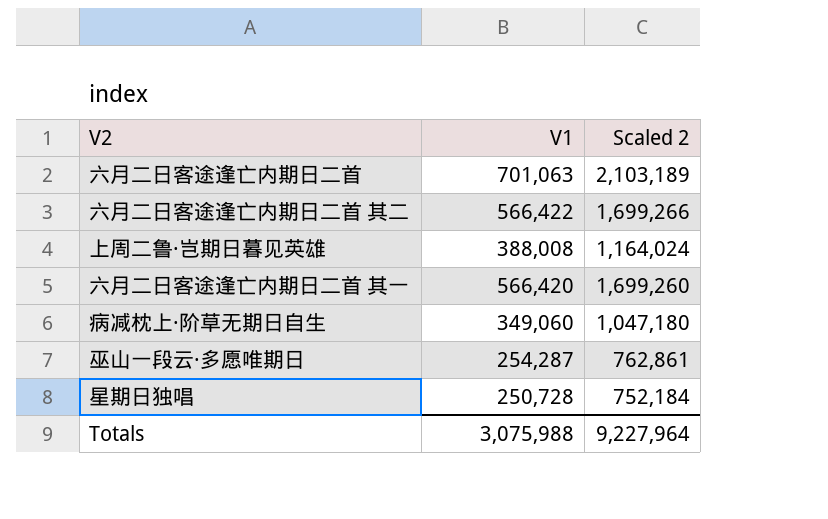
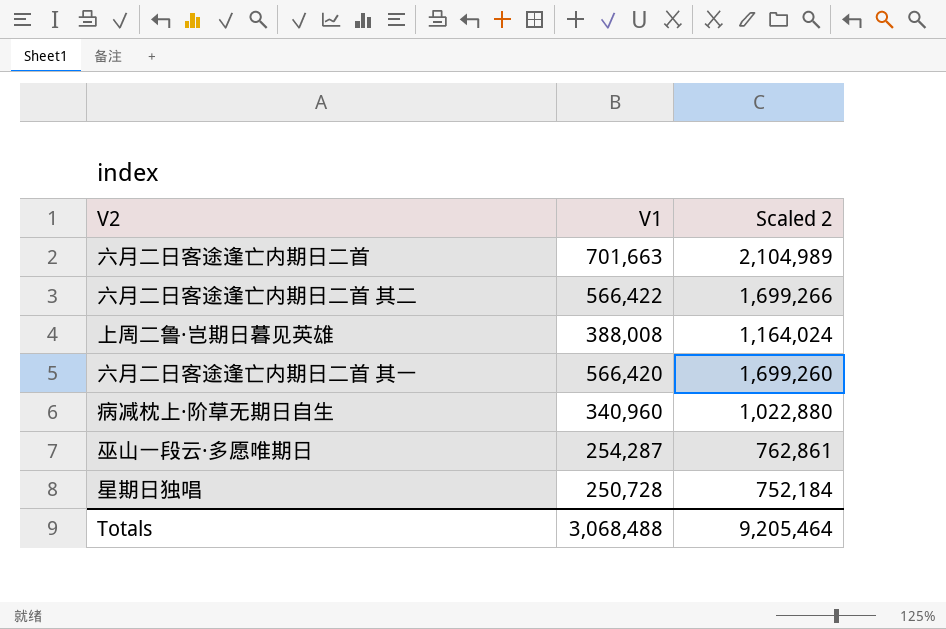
六月二日客途逢亡内期日二首 | V1: 701,063 -> 701,663
六月二日客途逢亡内期日二首 | Scaled 2: 2,103,189 -> 2,104,989
病减枕上·阶草无期日自生 | V1: 349,060 -> 340,960
病减枕上·阶草无期日自生 | Scaled 2: 1,047,180 -> 1,022,880
Totals | V1: 3,075,988 -> 3,068,488
Totals | Scaled 2: 9,227,964 -> 9,205,464

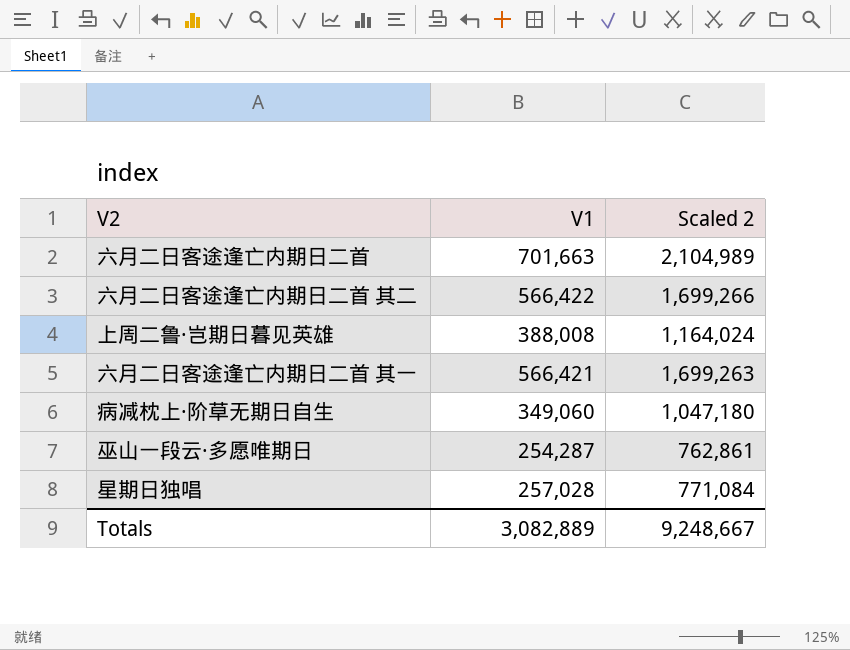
六月二日客途逢亡内期日二首 其一 | V1: 566,420 -> 566,421
六月二日客途逢亡内期日二首 其一 | Scaled 2: 1,699,260 -> 1,699,263
病减枕上·阶草无期日自生 | V1: 340,960 -> 349,060
病减枕上·阶草无期日自生 | Scaled 2: 1,022,880 -> 1,047,180
星期日独唱 | V1: 250,728 -> 257,028
星期日独唱 | Scaled 2: 752,184 -> 771,084
Totals | V1: 3,068,488 -> 3,082,889
Totals | Scaled 2: 9,205,464 -> 9,248,667

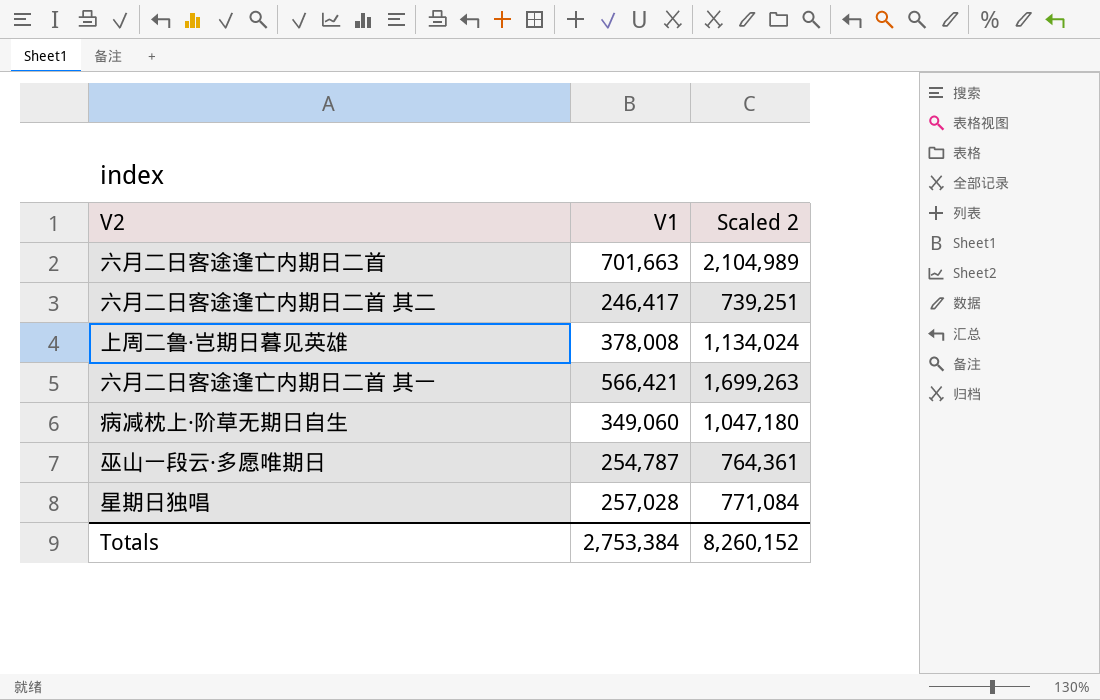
六月二日客途逢亡内期日二首 其二 | V1: 566,422 -> 246,417
六月二日客途逢亡内期日二首 其二 | Scaled 2: 1,699,266 -> 739,251
上周二鲁·岂期日暮见英雄 | V1: 388,008 -> 378,008
上周二鲁·岂期日暮见英雄 | Scaled 2: 1,164,024 -> 1,134,024
巫山一段云·多愿唯期日 | V1: 254,287 -> 254,787
巫山一段云·多愿唯期日 | Scaled 2: 762,861 -> 764,361
Totals | V1: 3,082,889 -> 2,753,384
Totals | Scaled 2: 9,248,667 -> 8,260,152

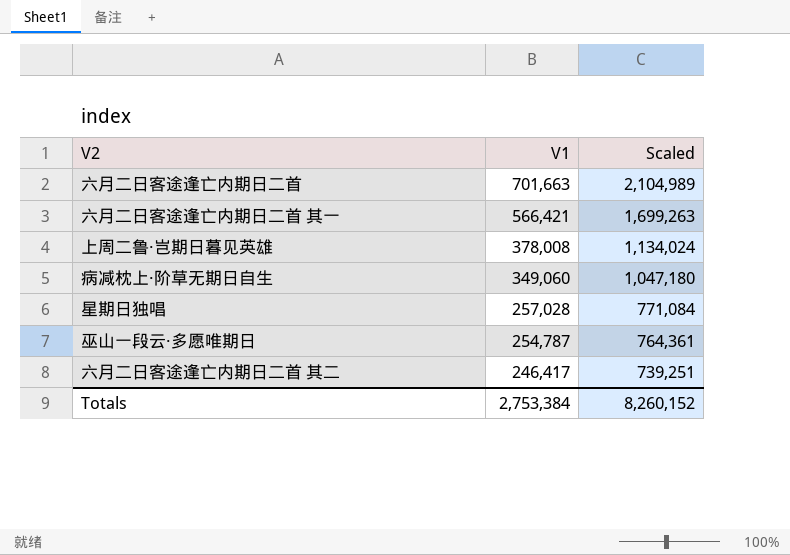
row order: none -> V1 descending
column name: Scaled 2 -> Scaled

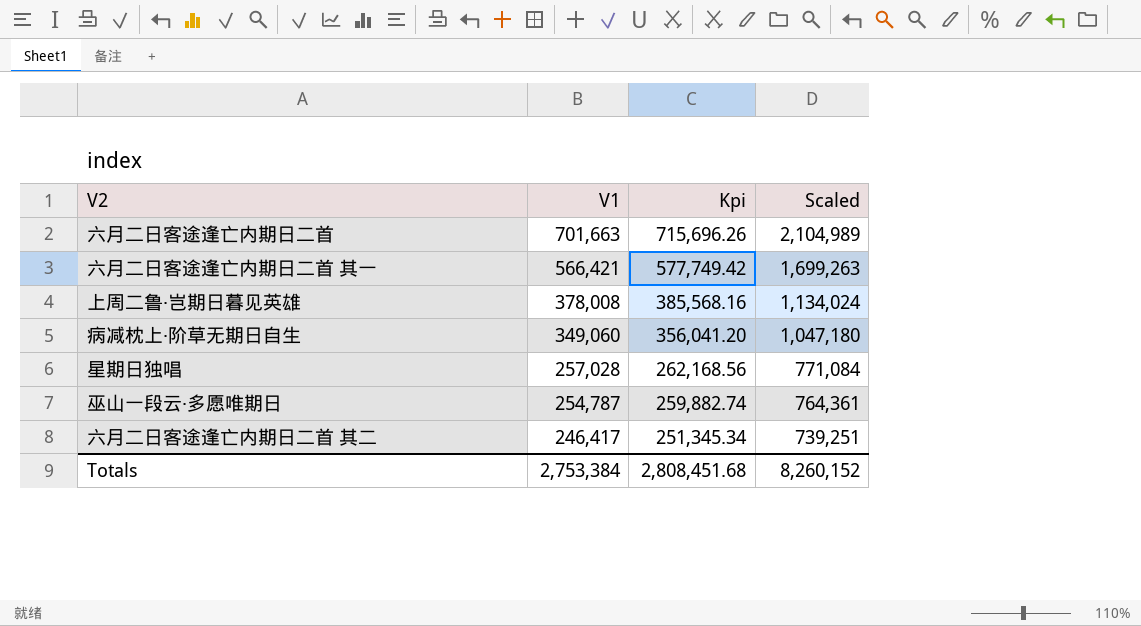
column Kpi | formula: none -> [V1] * 1.02

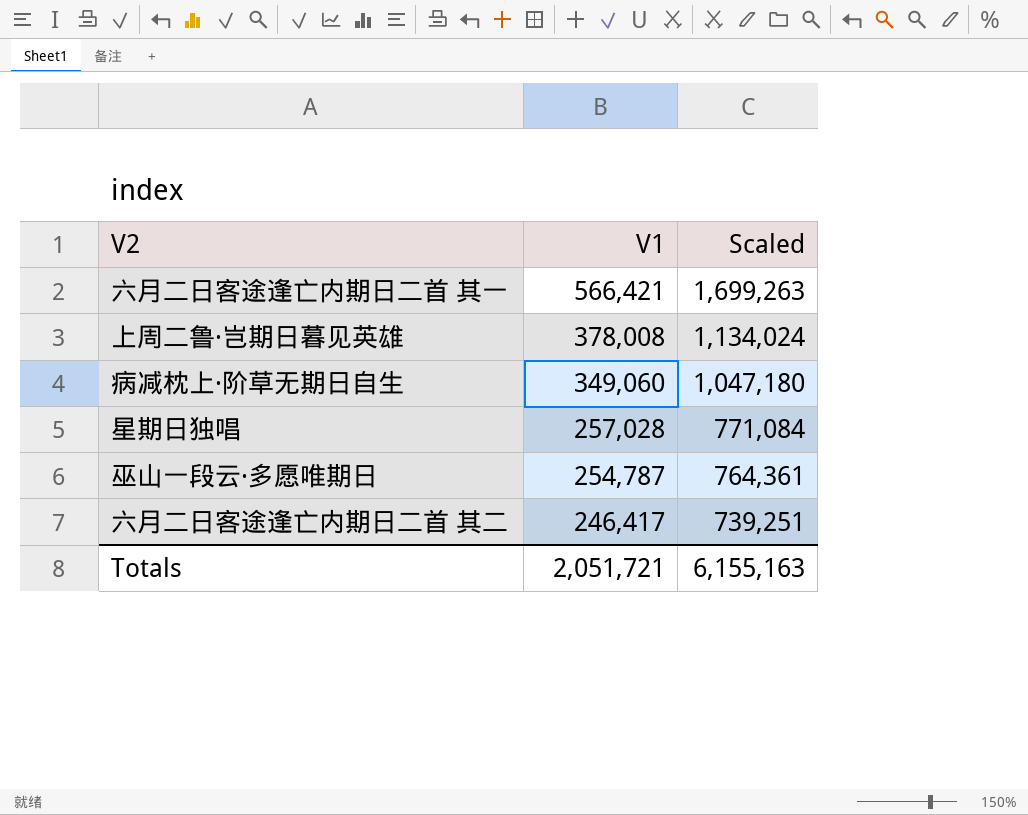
column Kpi | formula: [V1] * 1.02 -> none
row 六月二日客途逢亡内期日二首: 701,663 | 715,696.26 | 2,104,989 -> none
Totals | V1: 2,753,384 -> 2,051,721
Totals | Scaled: 8,260,152 -> 6,155,163

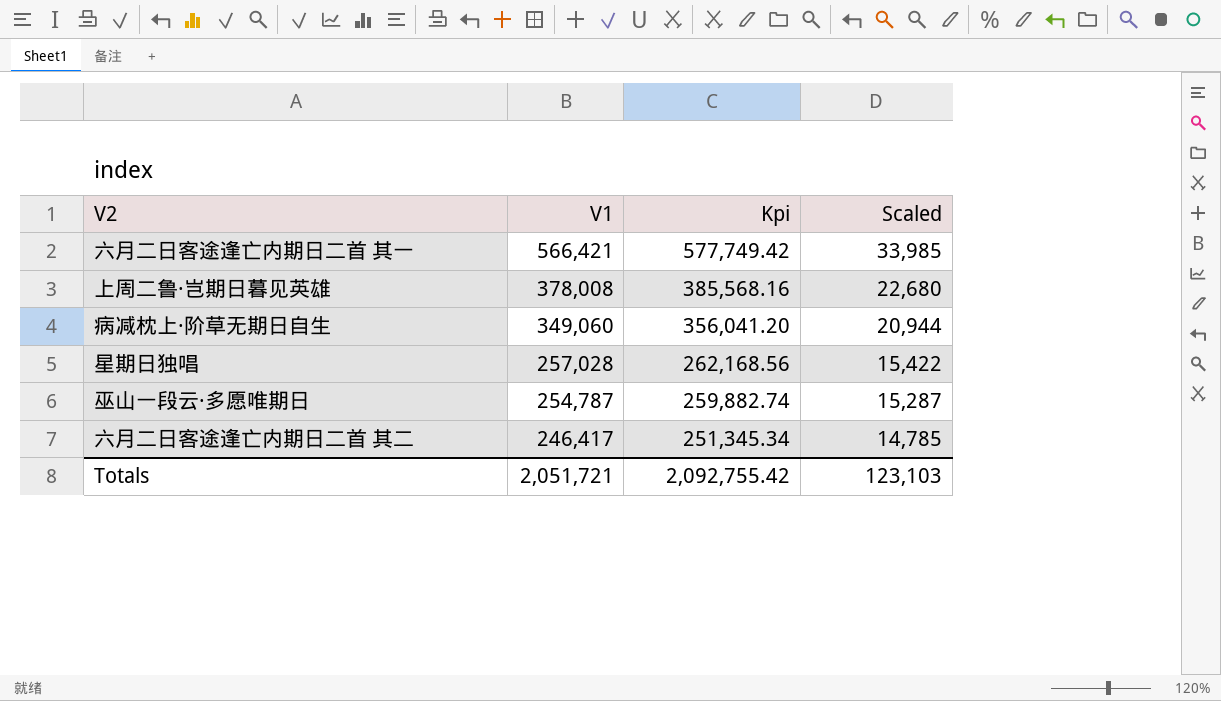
column Kpi | formula: none -> [V1] * 1.02
column Scaled | formula: [V1] * 3 -> [V1] * 0.06
Totals | Scaled: 6,155,163 -> 123,103

